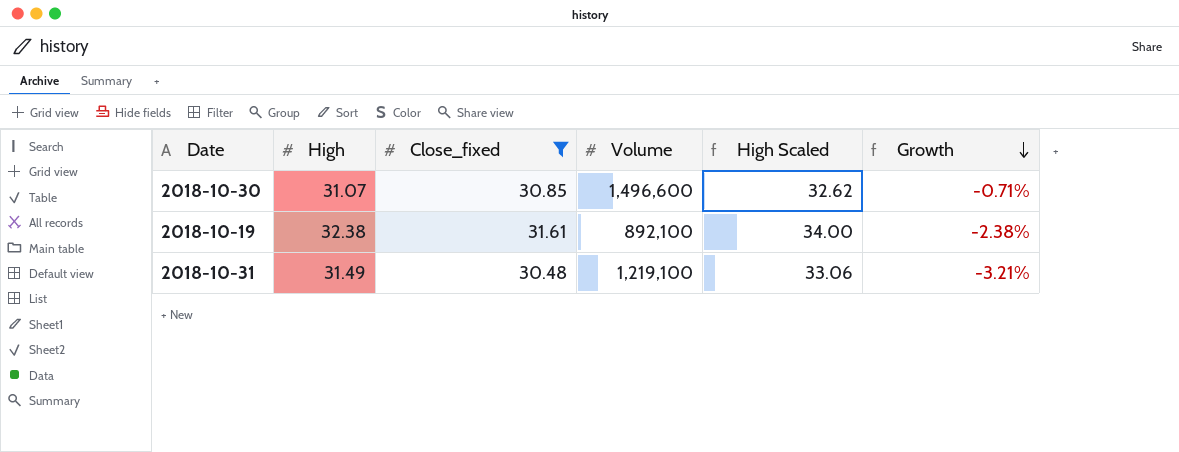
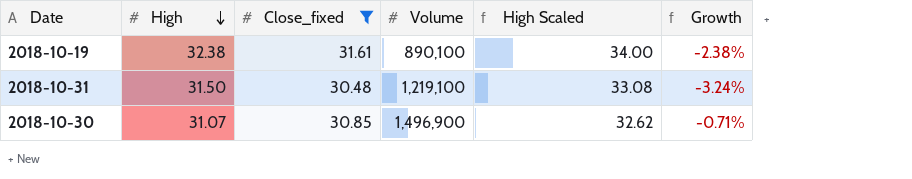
row order: Growth descending -> High descending
2018-10-19 | Volume: 892,100 -> 890,100
2018-10-31 | High: 31.49 -> 31.50
2018-10-31 | High Scaled: 33.06 -> 33.08
2018-10-31 | Growth: -3.21% -> -3.24%
2018-10-30 | Volume: 1,496,600 -> 1,496,900

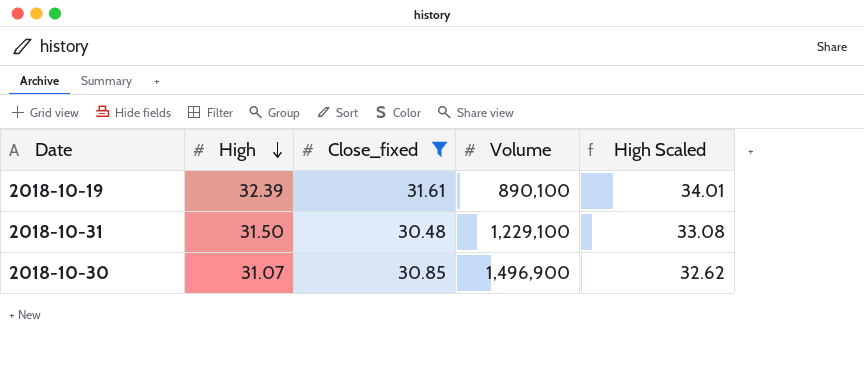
column Growth | formula: ([Close_fixed] - [High]) / [High] -> none
2018-10-19 | High: 32.38 -> 32.39
2018-10-19 | High Scaled: 34.00 -> 34.01
2018-10-31 | Volume: 1,219,100 -> 1,229,100

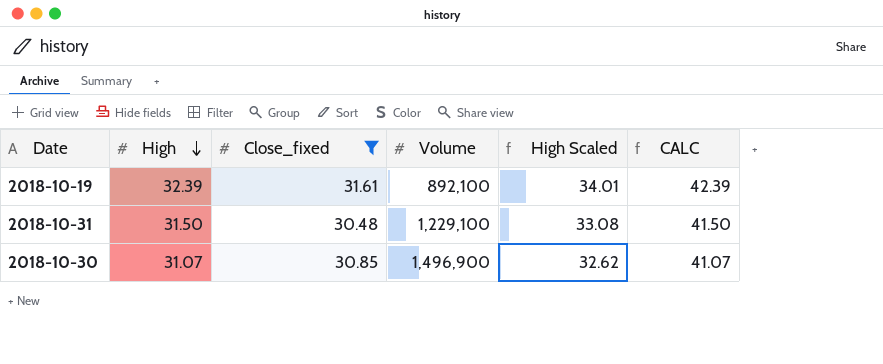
column CALC | formula: none -> [High] + 10
2018-10-19 | Volume: 890,100 -> 892,100

